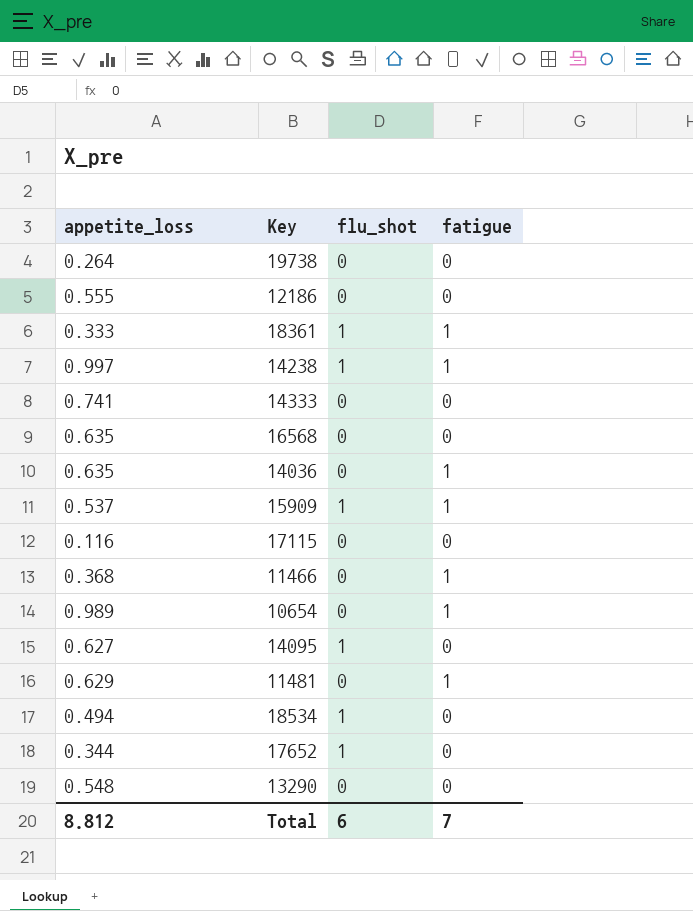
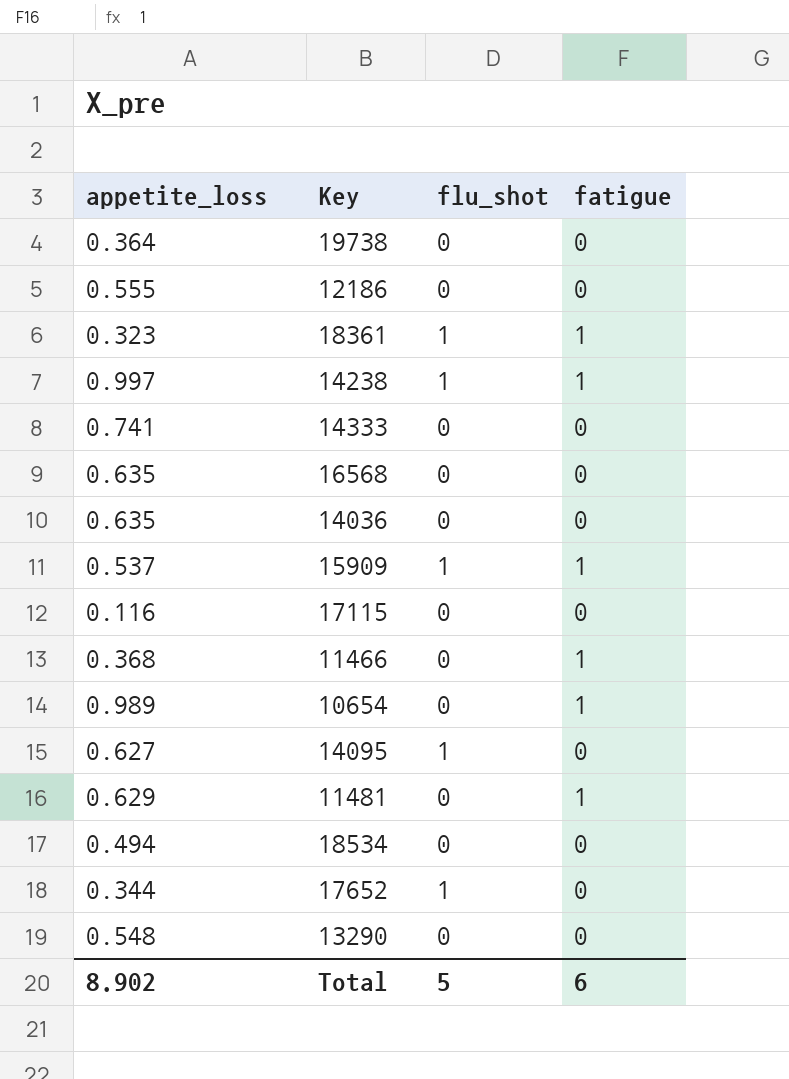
19738 | appetite_loss: 0.264 -> 0.364
18361 | appetite_loss: 0.333 -> 0.323
14036 | fatigue: 1 -> 0
18534 | flu_shot: 1 -> 0
Total | appetite_loss: 8.812 -> 8.902
Total | flu_shot: 6 -> 5
Total | fatigue: 7 -> 6

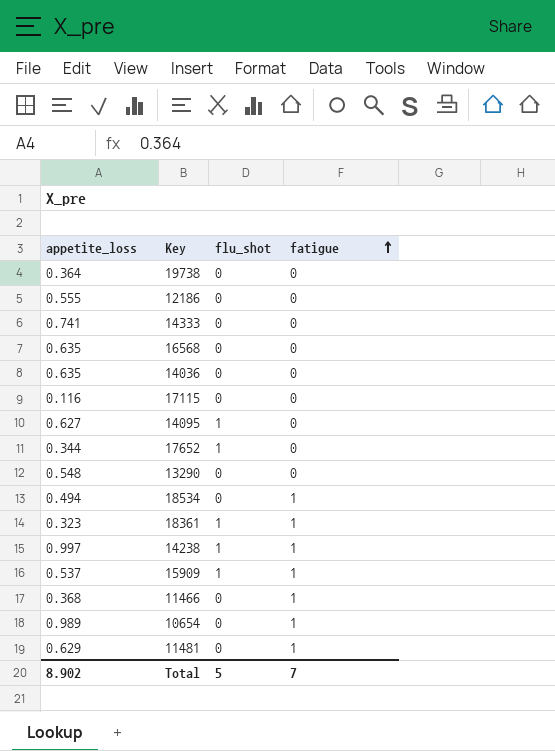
row order: none -> fatigue ascending
18534 | fatigue: 0 -> 1
Total | fatigue: 6 -> 7

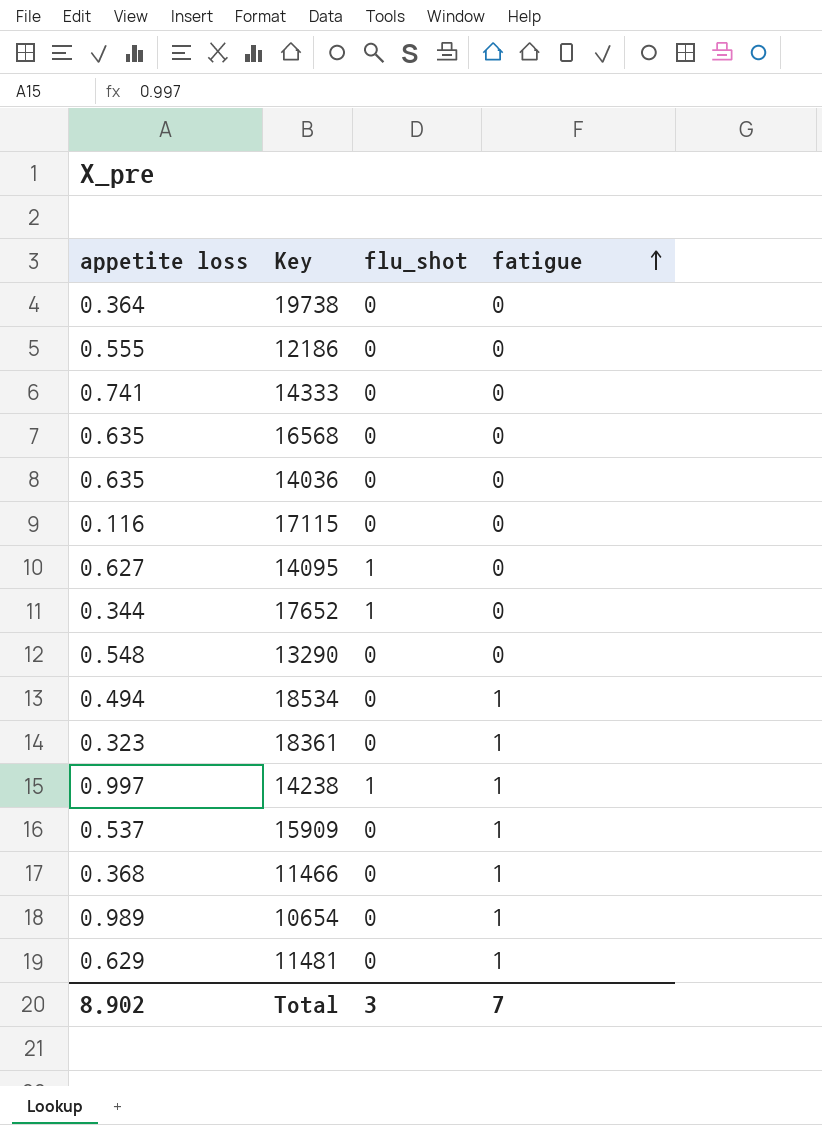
column name: appetite_loss -> appetite loss
18361 | flu_shot: 1 -> 0
15909 | flu_shot: 1 -> 0
Total | flu_shot: 5 -> 3

